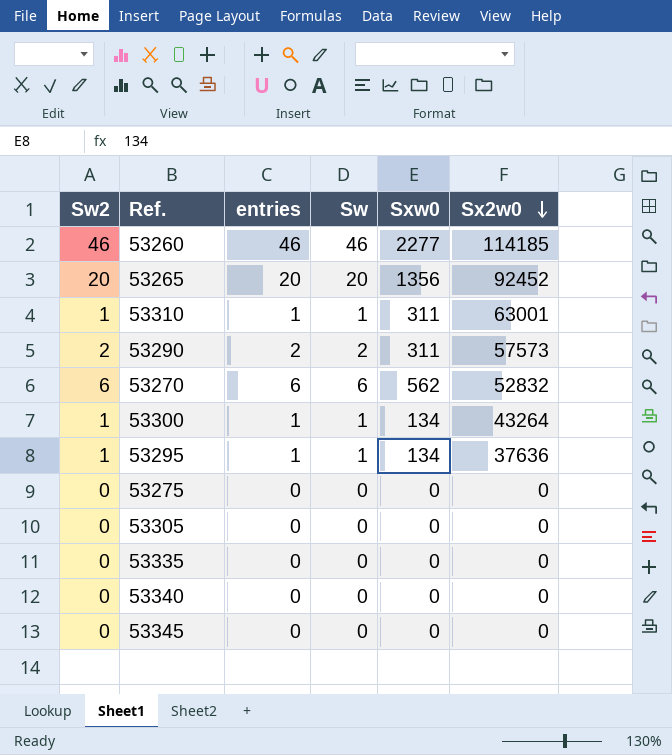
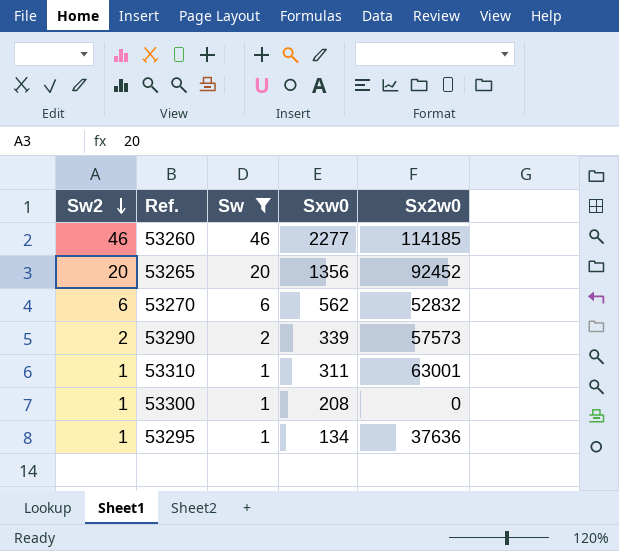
filter: none -> Sw != 0
row order: Sx2w0 descending -> Sw2 descending
column entries | position: 3 -> none
53290 | Sxw0: 311 -> 339
53300 | Sxw0: 134 -> 208
53300 | Sx2w0: 43264 -> 0

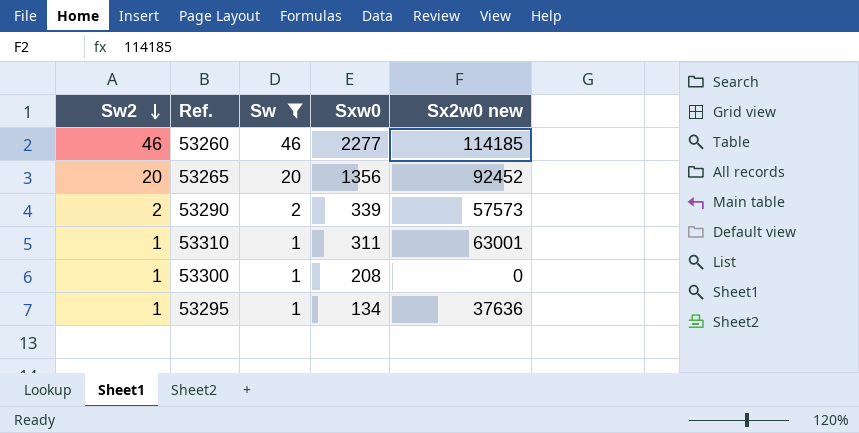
column name: Sx2w0 -> Sx2w0 new
row 53270: 6 | 6 | 562 | 52832 -> none

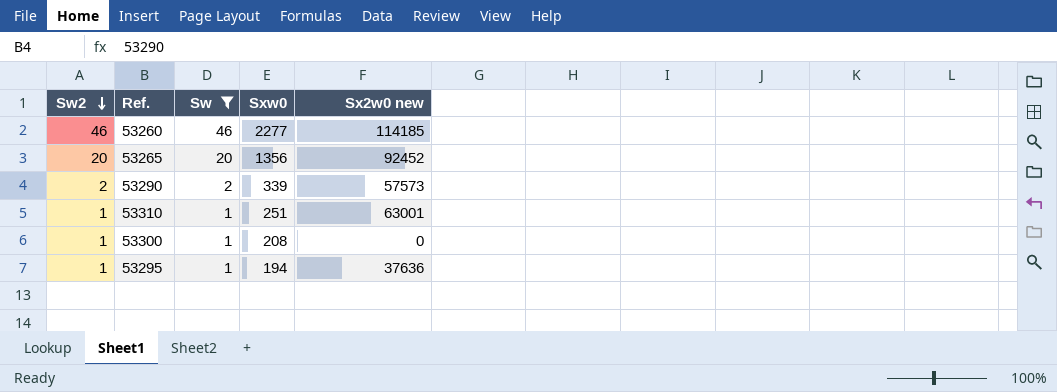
53310 | Sxw0: 311 -> 251
53295 | Sxw0: 134 -> 194

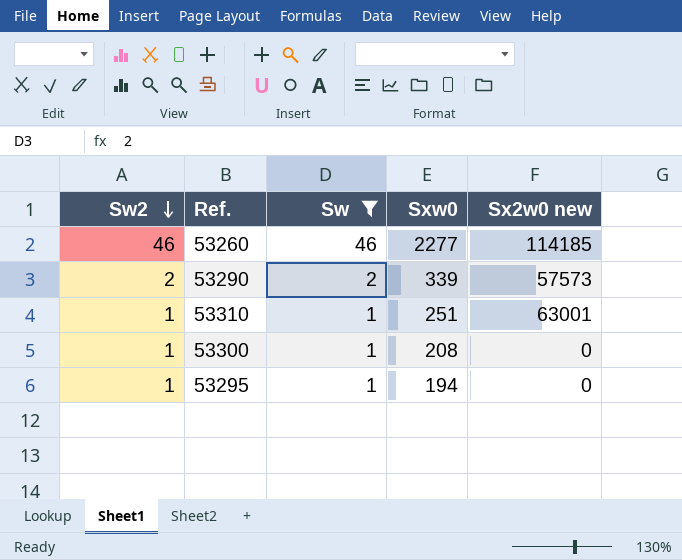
row 53265: 20 | 20 | 1356 | 92452 -> none
53295 | Sx2w0 new: 37636 -> 0

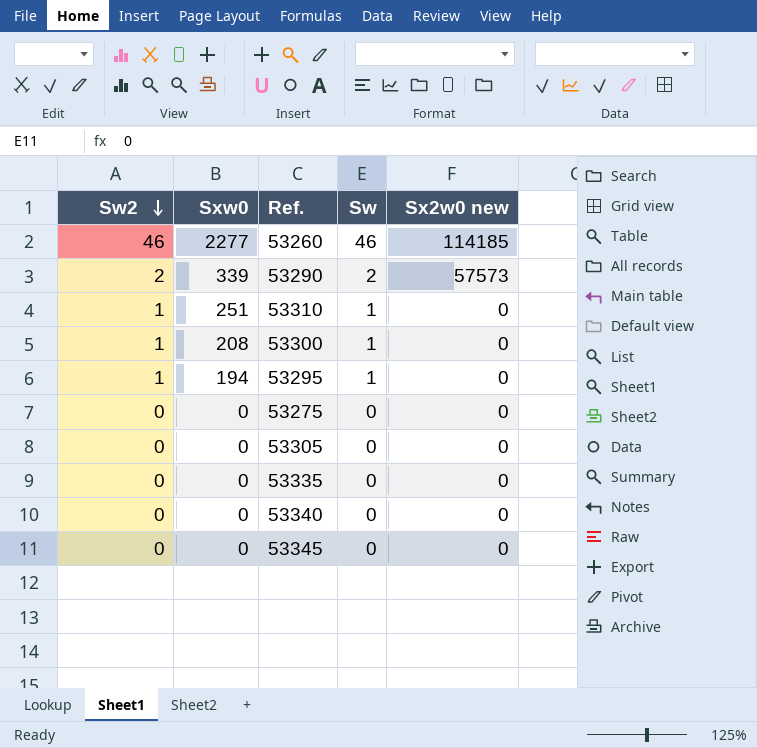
filter: Sw != 0 -> none
column Sxw0 | position: 4 -> 2
53310 | Sx2w0 new: 63001 -> 0

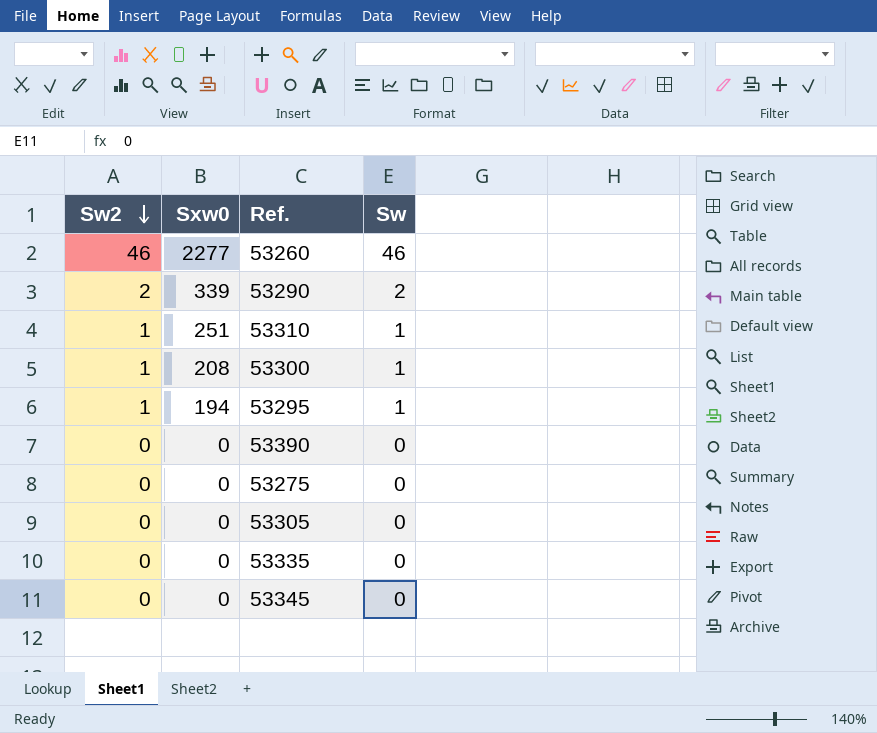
column Sx2w0 new | position: 5 -> none
row 53340: 0 | 0 | 0 | 0 -> none
row 53390: none -> 0 | 0 | 0

